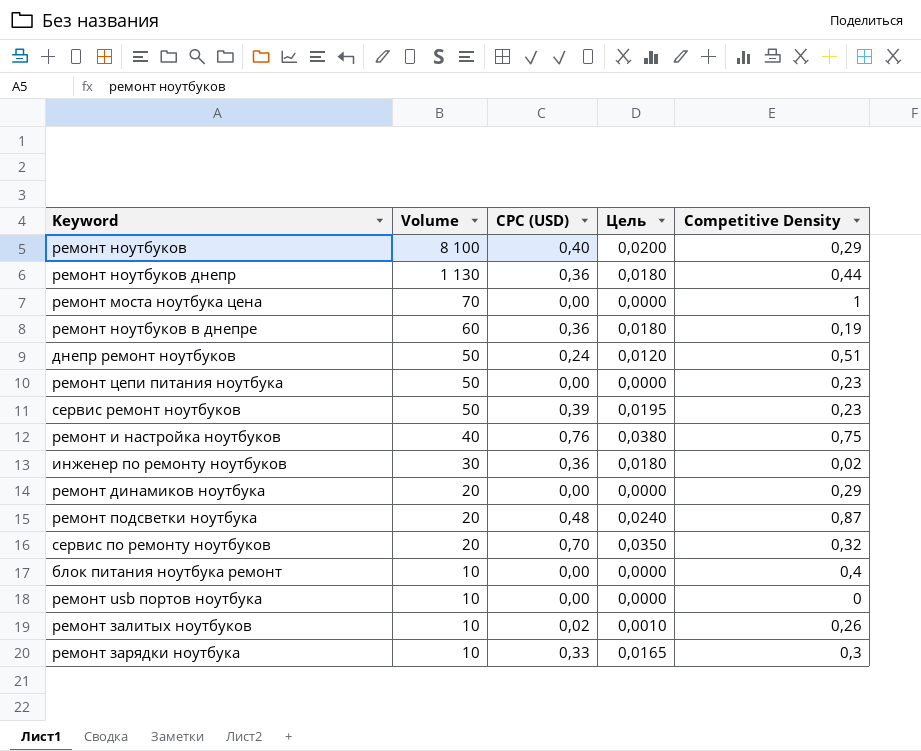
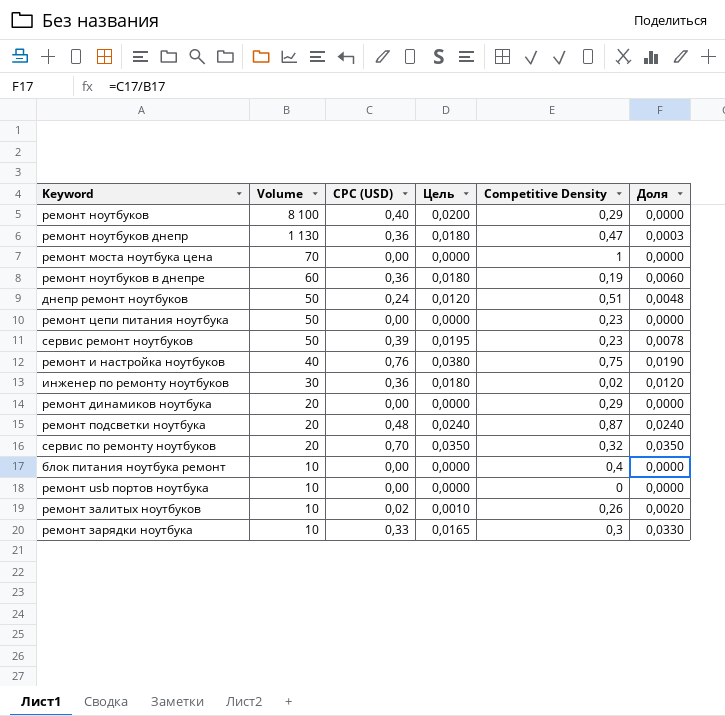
column Доля | formula: none -> [CPC (USD)] / [Volume]
ремонт ноутбуков днепр | Competitive Density: 0,44 -> 0,47

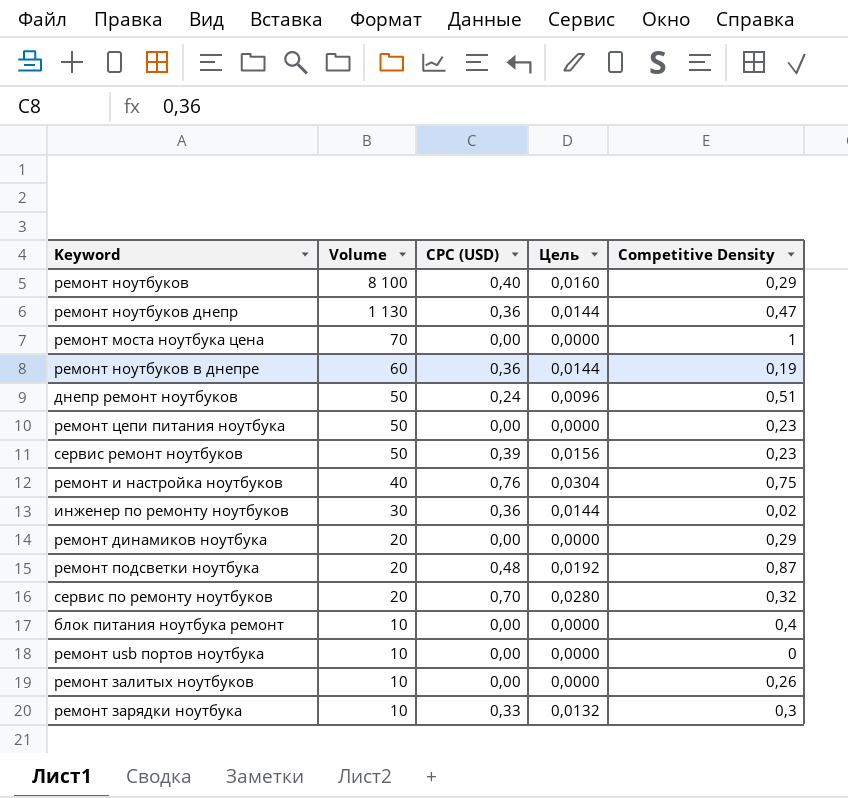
column Доля | formula: [CPC (USD)] / [Volume] -> none
column Цель | formula: [CPC (USD)] * 0,05 -> [CPC (USD)] * 0,04
ремонт залитых ноутбуков | CPC (USD): 0,02 -> 0,00

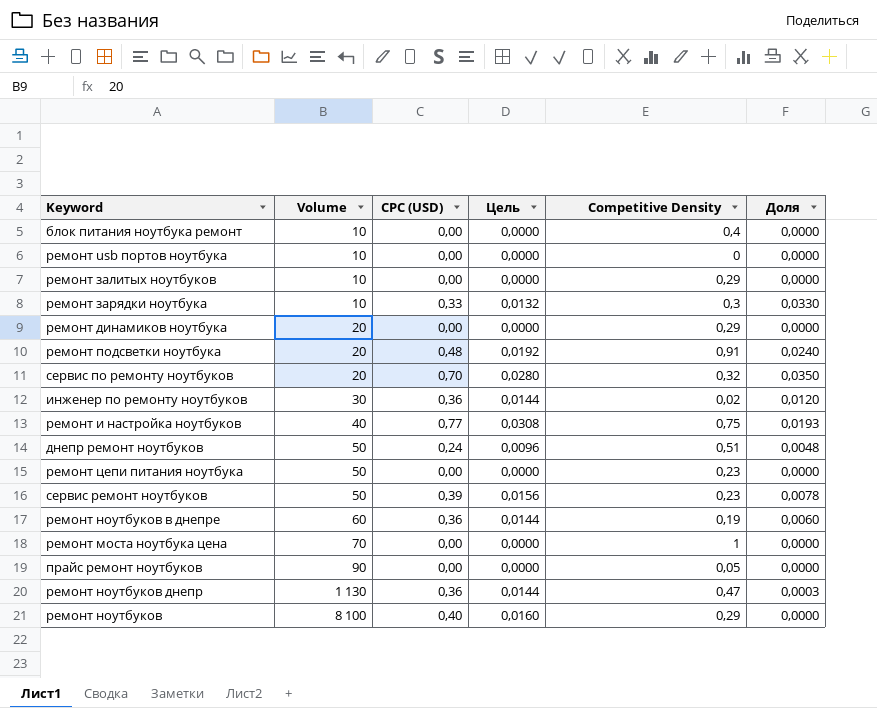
row order: Volume descending -> Volume ascending
column Доля | formula: none -> [CPC (USD)] / [Volume]
ремонт залитых ноутбуков | Competitive Density: 0,26 -> 0,29
ремонт подсветки ноутбука | Competitive Density: 0,87 -> 0,91
ремонт и настройка ноутбуков | CPC (USD): 0,76 -> 0,77
ремонт и настройка ноутбуков | Цель: 0,0304 -> 0,0308
row прайс ремонт ноутбуков: none -> 90 | 0,00 | 0,0000 | 0,05 | 0,0000

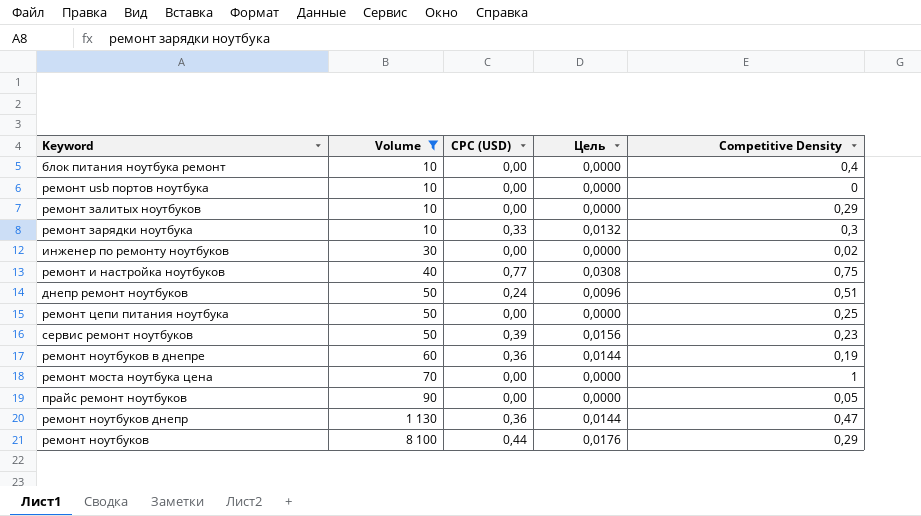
filter: none -> Volume != 20
column Доля | formula: [CPC (USD)] / [Volume] -> none
инженер по ремонту ноутбуков | CPC (USD): 0,36 -> 0,00
инженер по ремонту ноутбуков | Цель: 0,0144 -> 0,0000
ремонт цепи питания ноутбука | Competitive Density: 0,23 -> 0,25
ремонт ноутбуков | CPC (USD): 0,40 -> 0,44
ремонт ноутбуков | Цель: 0,0160 -> 0,0176

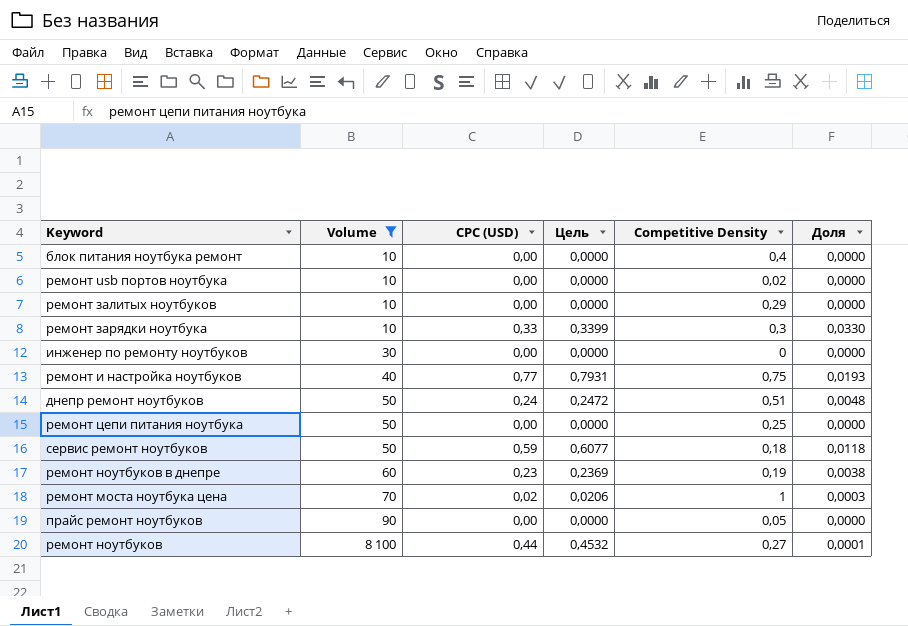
column Цель | formula: [CPC (USD)] * 0,04 -> [CPC (USD)] * 1,03
column Доля | formula: none -> [CPC (USD)] / [Volume]
row ремонт ноутбуков днепр: 1 130 | 0,36 | 0,0144 | 0,47 -> none
ремонт usb портов ноутбука | Competitive Density: 0 -> 0,02
инженер по ремонту ноутбуков | Competitive Density: 0,02 -> 0
сервис ремонт ноутбуков | CPC (USD): 0,39 -> 0,59
сервис ремонт ноутбуков | Competitive Density: 0,23 -> 0,18
ремонт ноутбуков в днепре | CPC (USD): 0,36 -> 0,23
ремонт моста ноутбука цена | CPC (USD): 0,00 -> 0,02
ремонт ноутбуков | Competitive Density: 0,29 -> 0,27

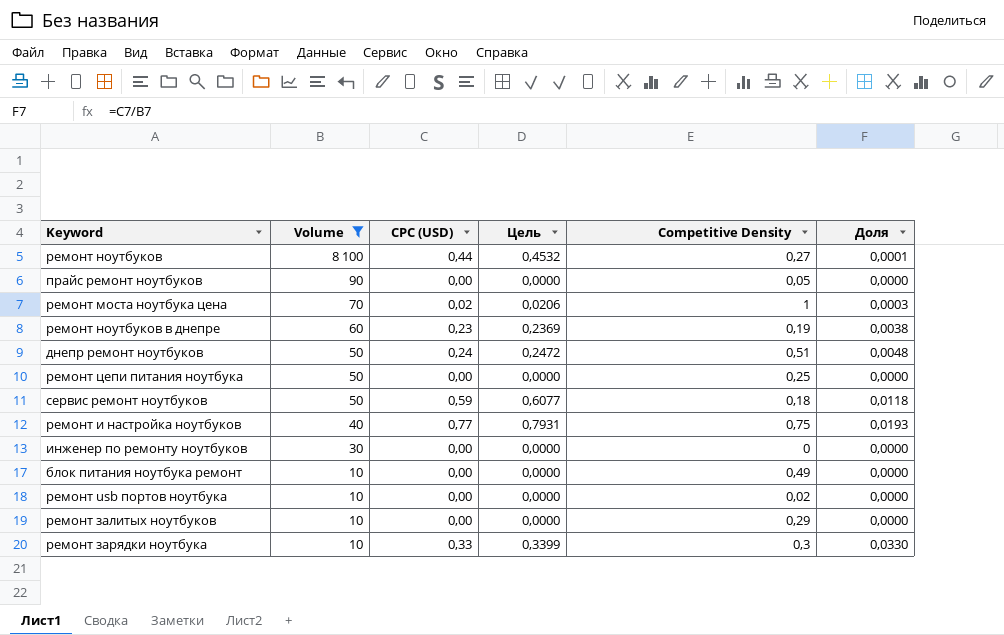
row order: Volume ascending -> Volume descending
блок питания ноутбука ремонт | Competitive Density: 0,4 -> 0,49

